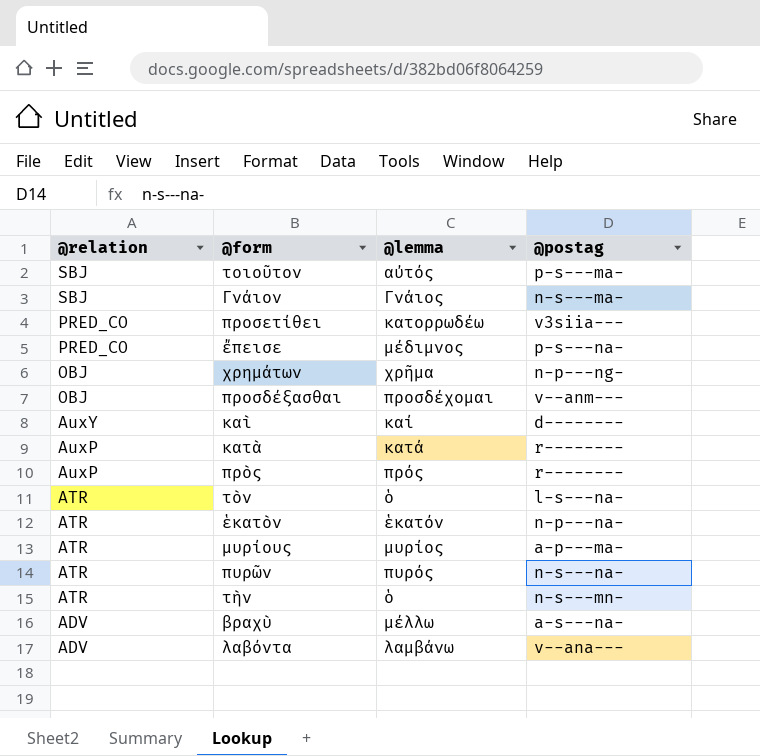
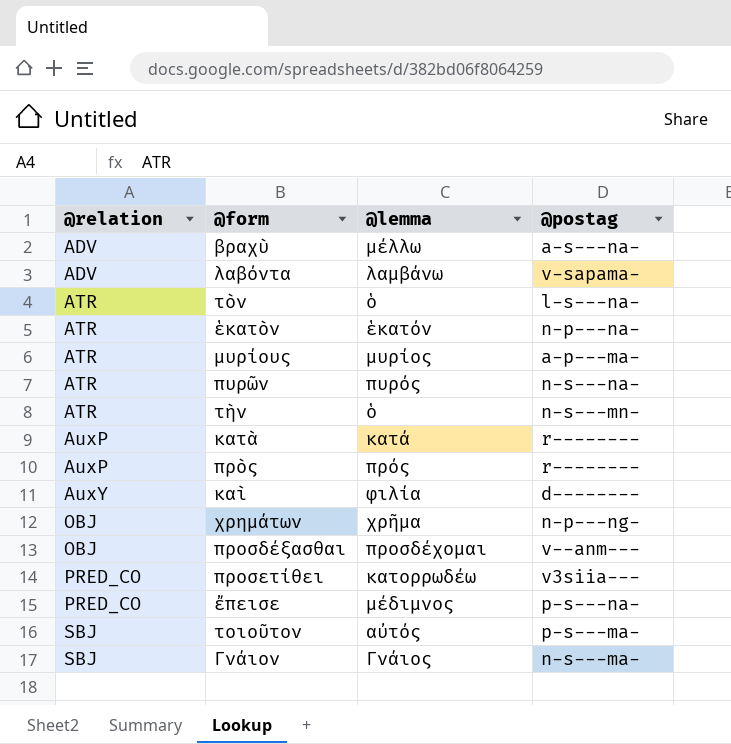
row order: @relation descending -> @relation ascending
λαβόντα | @postag: v--ana--- -> v-sapama-
καὶ | @lemma: καί -> φιλία

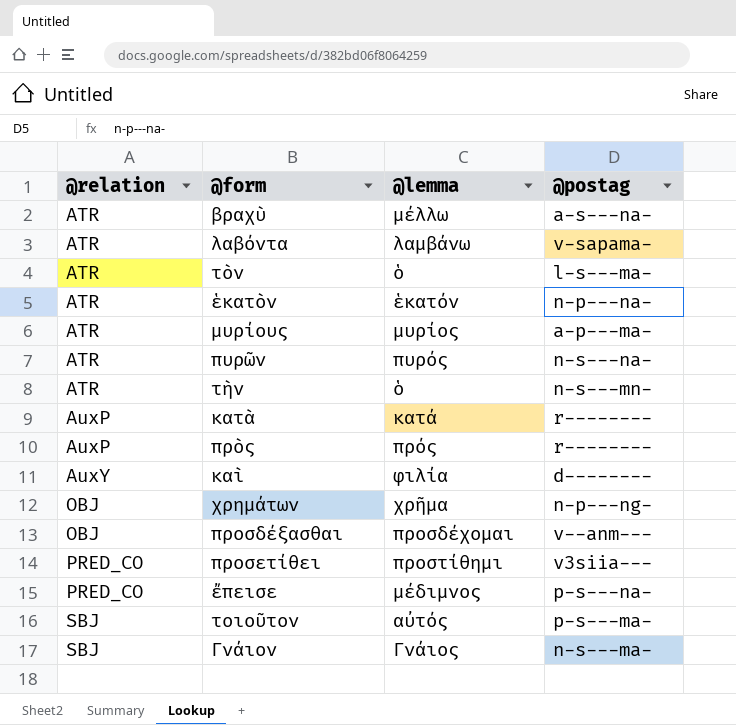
βραχὺ | @relation: ADV -> ATR
λαβόντα | @relation: ADV -> ATR
τὸν | @postag: l-s---na- -> l-s---ma-
προσετίθει | @lemma: κατορρωδέω -> προστίθημι

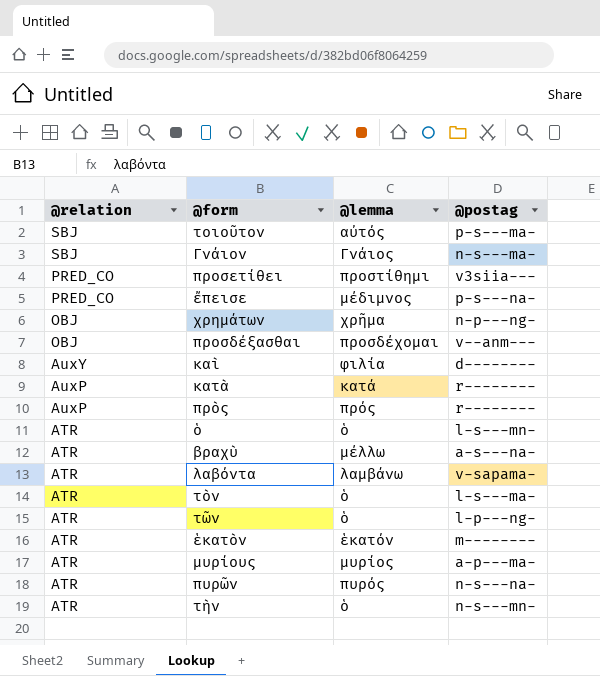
row order: @relation ascending -> @relation descending
row ὁ: none -> ATR | ὁ | l-s---mn-
row τῶν: none -> ATR | ὁ | l-p---ng-
ἑκατὸν | @postag: n-p---na- -> m--------

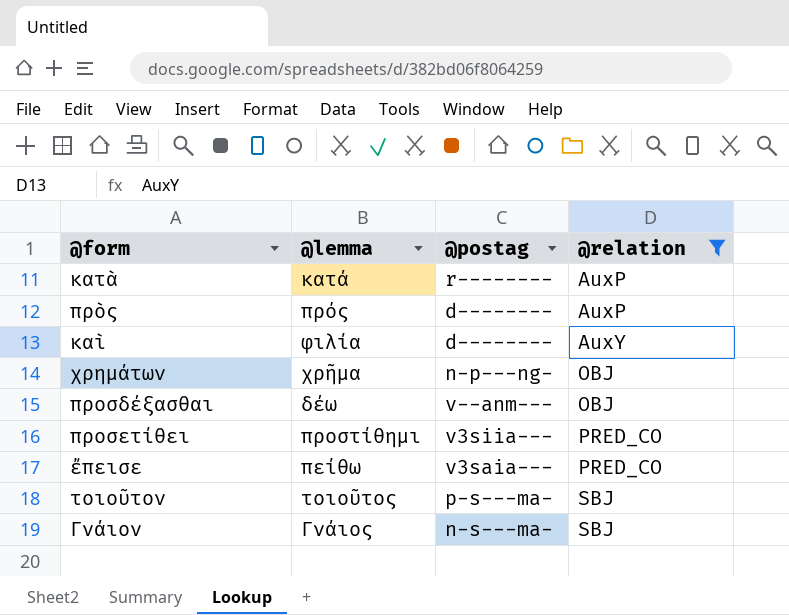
filter: none -> @relation != ATR
row order: @relation descending -> @relation ascending
column @relation | position: 1 -> 4
πρὸς | @postag: r-------- -> d--------
προσδέξασθαι | @lemma: προσδέχομαι -> δέω
ἔπεισε | @lemma: μέδιμνος -> πείθω
ἔπεισε | @postag: p-s---na- -> v3saia---
τοιοῦτον | @lemma: αὐτός -> τοιοῦτος

